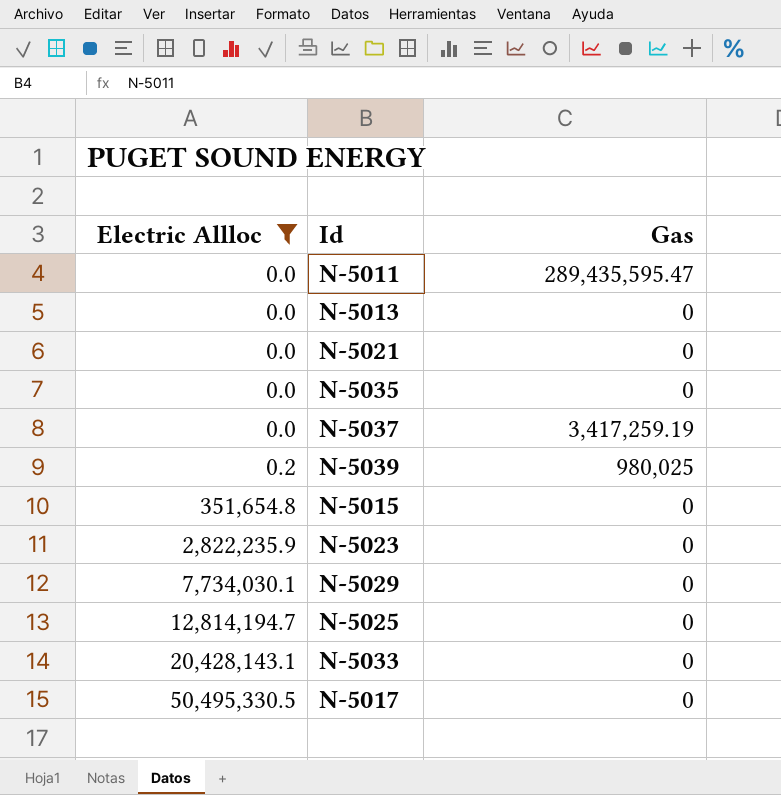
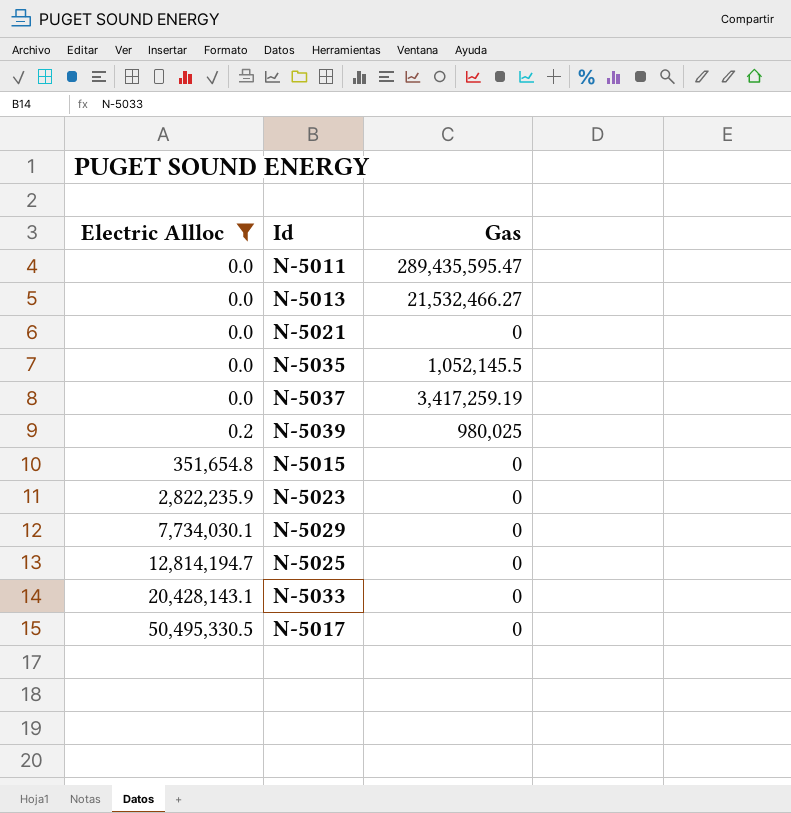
N-5013 | Gas: 0 -> 21,532,466.27
N-5035 | Gas: 0 -> 1,052,145.5

